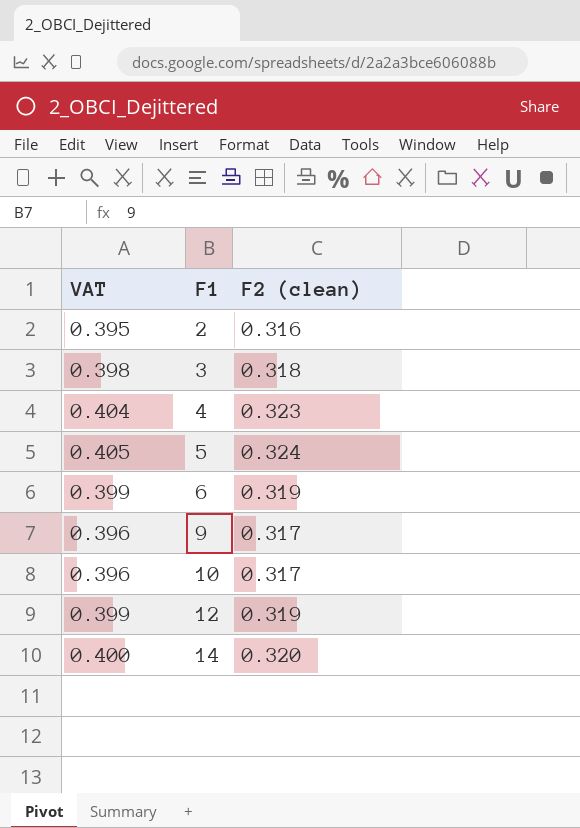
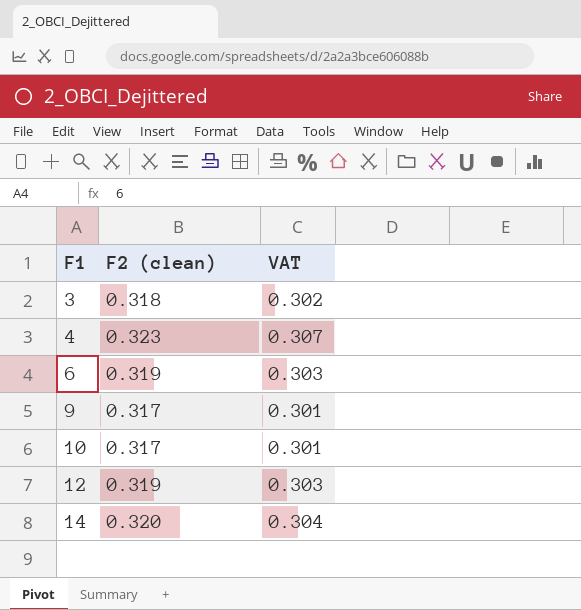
column VAT | formula: [F2 (clean)] * 1.25 -> [F2 (clean)] * 0.95
column VAT | position: 1 -> 3
row 2: 0.395 | 0.316 -> none
row 5: 0.405 | 0.324 -> none

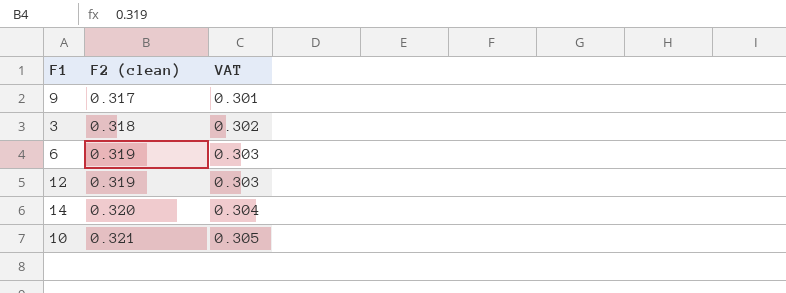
row order: F1 ascending -> F2 (clean) ascending
row 4: 0.323 | 0.307 -> none
10 | F2 (clean): 0.317 -> 0.321
10 | VAT: 0.301 -> 0.305

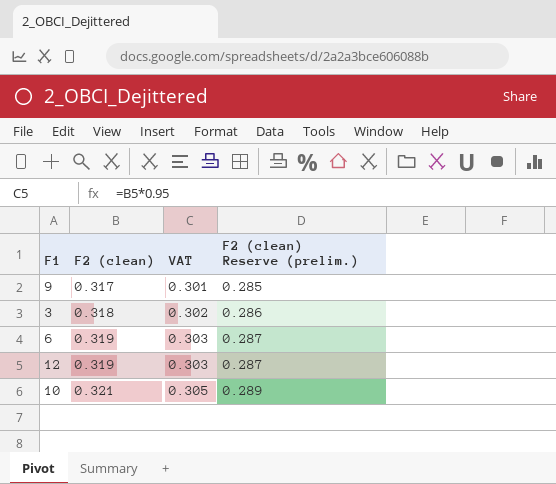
column F2 (clean) Reserve (prelim.) | formula: none -> [F2 (clean)] * 0.9
row 14: 0.320 | 0.304 -> none

